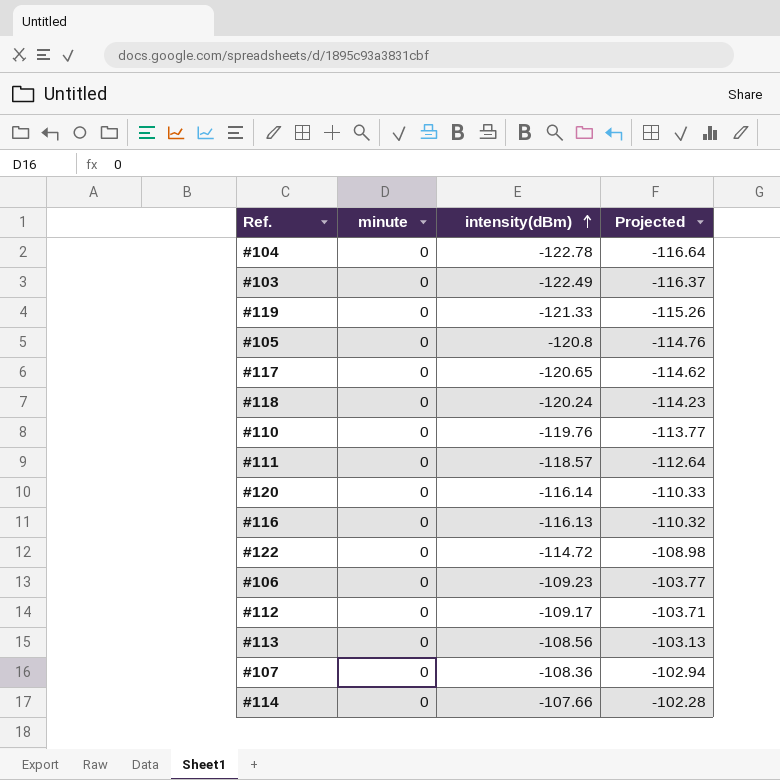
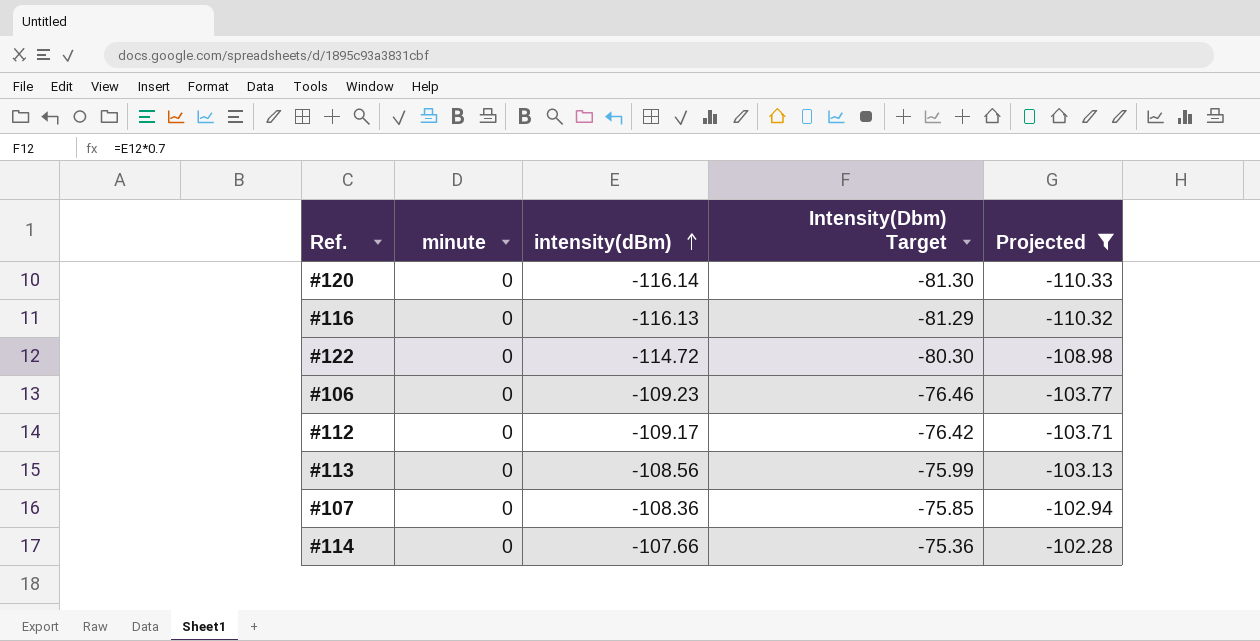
filter: none -> Projected >= -110.33
column Intensity(Dbm) Target | formula: none -> [intensity(dBm)] * 0.7

